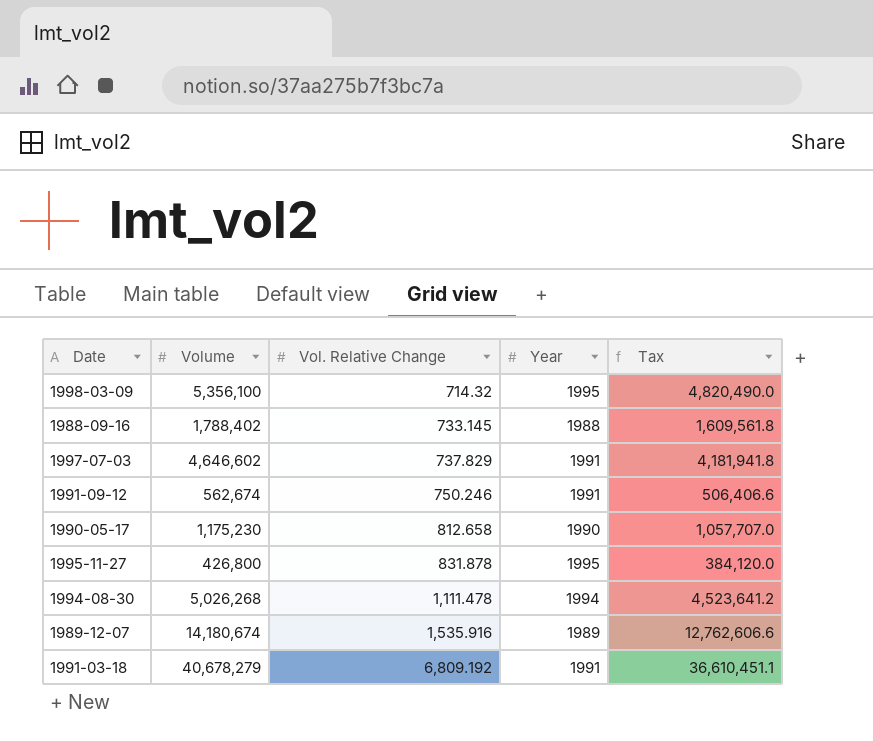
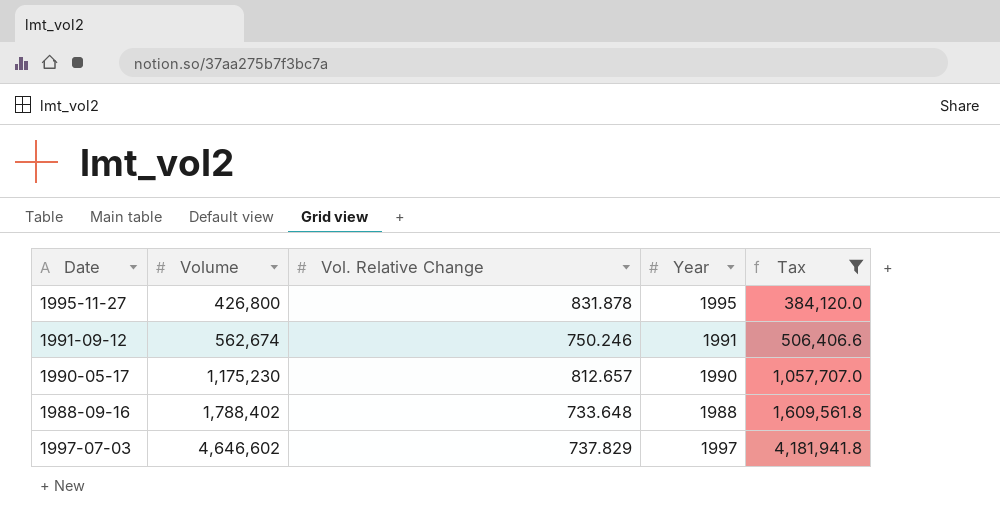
filter: none -> Tax <= 4,181,941.8
row order: Vol. Relative Change ascending -> Volume ascending
1990-05-17 | Vol. Relative Change: 812.658 -> 812.657
1988-09-16 | Vol. Relative Change: 733.145 -> 733.648
1997-07-03 | Year: 1991 -> 1997

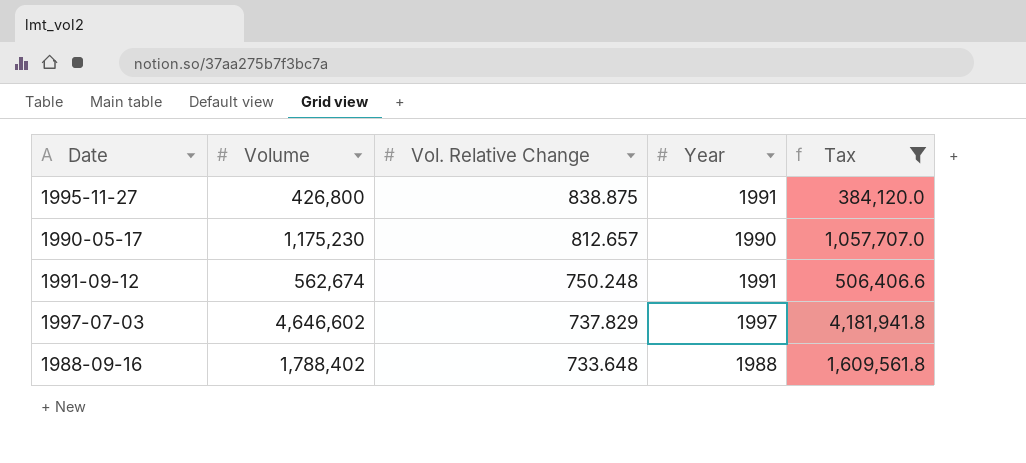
row order: Volume ascending -> Vol. Relative Change descending
1995-11-27 | Vol. Relative Change: 831.878 -> 838.875
1995-11-27 | Year: 1995 -> 1991
1991-09-12 | Vol. Relative Change: 750.246 -> 750.248

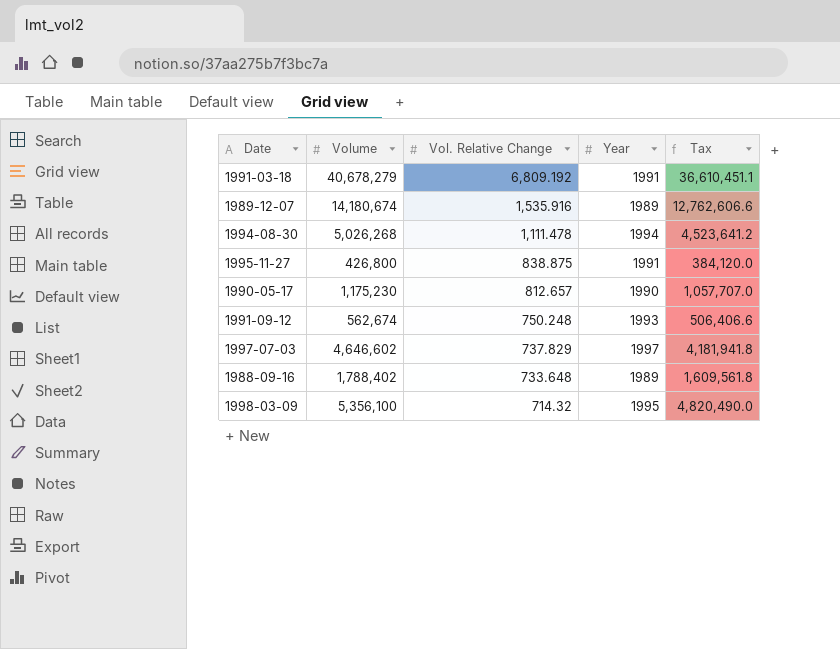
filter: Tax <= 4,181,941.8 -> none
1991-09-12 | Year: 1991 -> 1993
1988-09-16 | Year: 1988 -> 1989

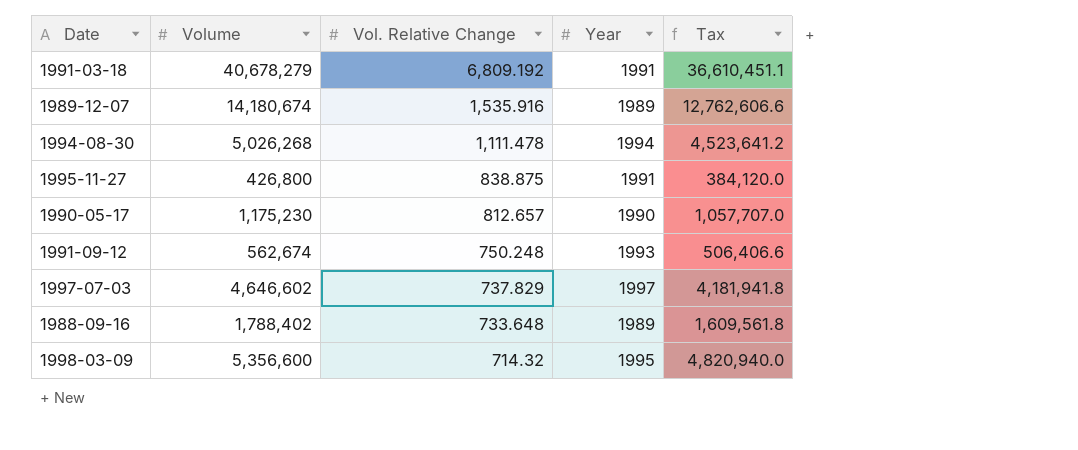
1998-03-09 | Volume: 5,356,100 -> 5,356,600
1998-03-09 | Tax: 4,820,490.0 -> 4,820,940.0

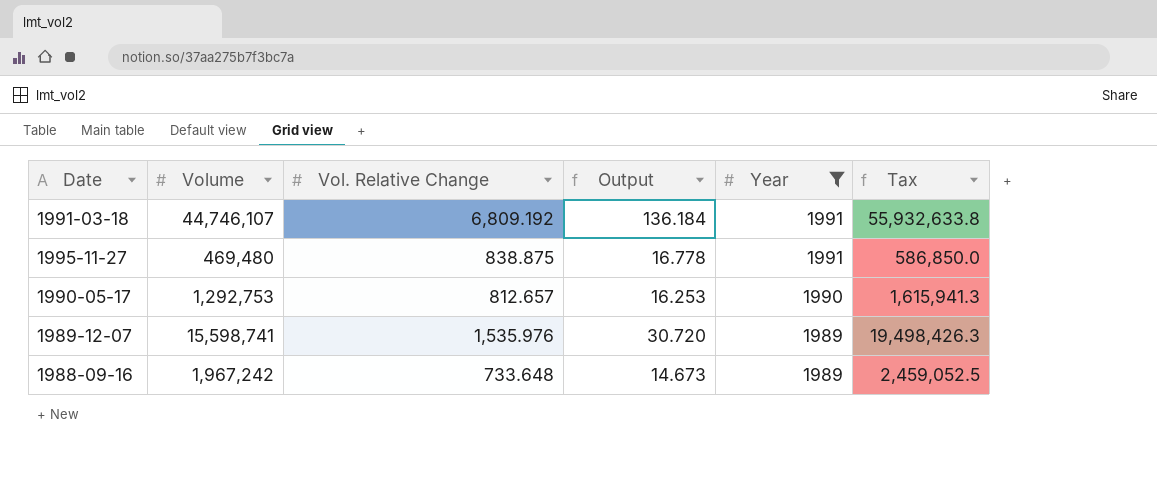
filter: none -> Year <= 1991
row order: Vol. Relative Change descending -> Year descending
column Output | formula: none -> [Vol. Relative Change] * 0.02
column Tax | formula: [Volume] * 0.9 -> [Volume] * 1.25
1991-03-18 | Volume: 40,678,279 -> 44,746,107
1995-11-27 | Volume: 426,800 -> 469,480
1990-05-17 | Volume: 1,175,230 -> 1,292,753
1989-12-07 | Volume: 14,180,674 -> 15,598,741
1989-12-07 | Vol. Relative Change: 1,535.916 -> 1,535.976
1988-09-16 | Volume: 1,788,402 -> 1,967,242

